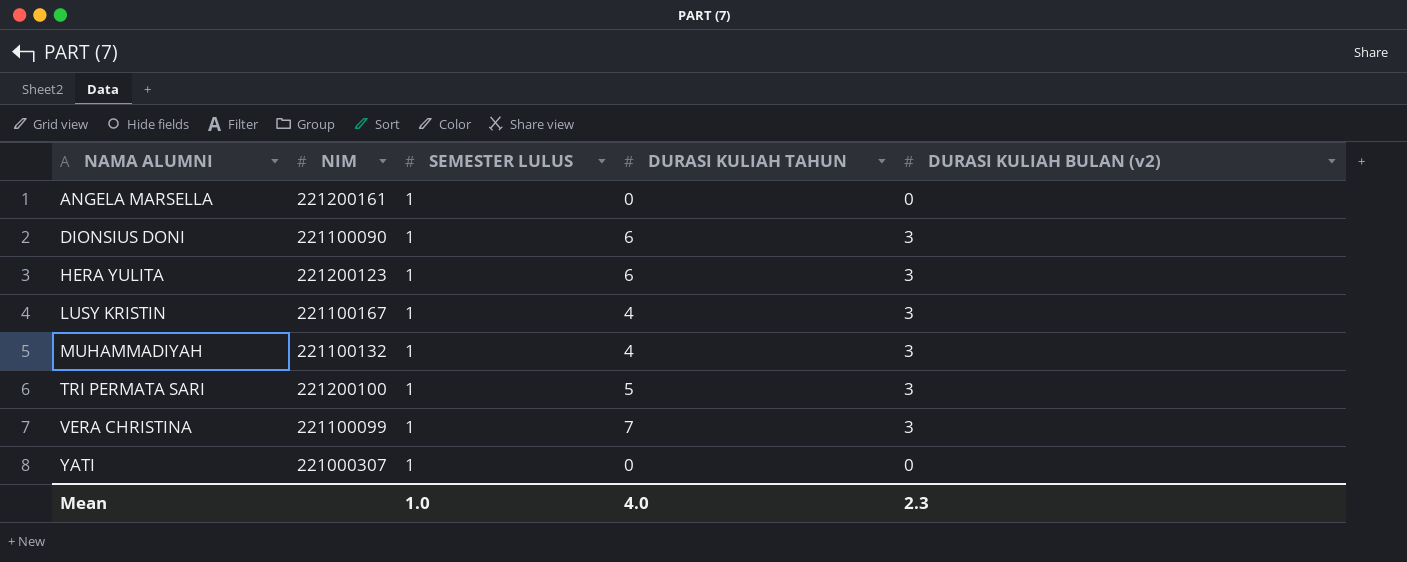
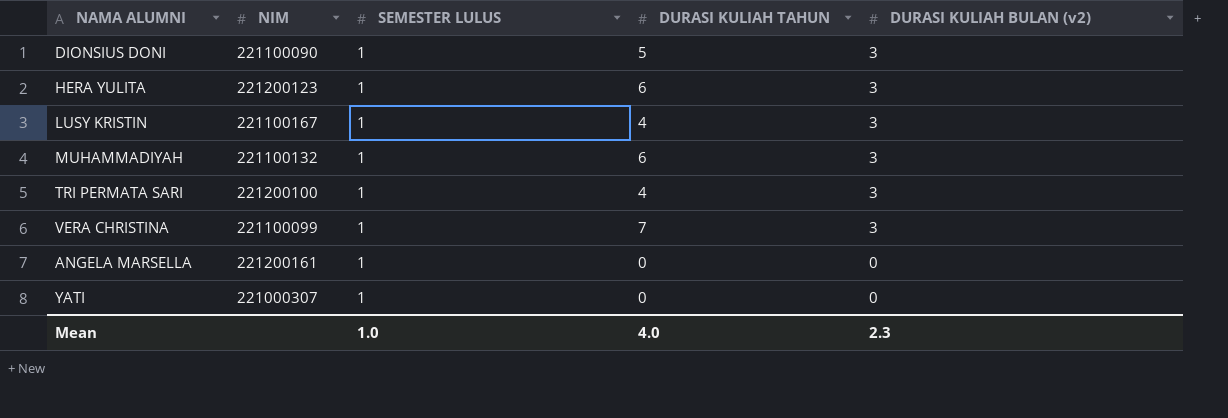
row order: NAMA ALUMNI ascending -> DURASI KULIAH BULAN (v2) descending
DIONSIUS DONI | DURASI KULIAH TAHUN: 6 -> 5
MUHAMMADIYAH | DURASI KULIAH TAHUN: 4 -> 6
TRI PERMATA SARI | DURASI KULIAH TAHUN: 5 -> 4

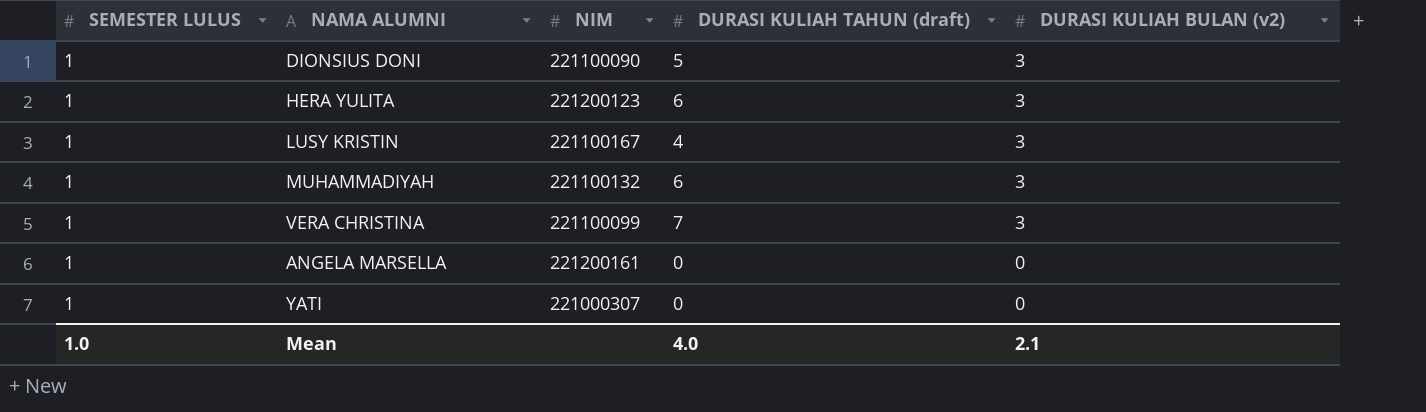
column SEMESTER LULUS | position: 3 -> 1
column name: DURASI KULIAH TAHUN -> DURASI KULIAH TAHUN (draft)
row TRI PERMATA SARI: 221200100 | 1 | 4 | 3 -> none
Mean | DURASI KULIAH BULAN (v2): 2.3 -> 2.1

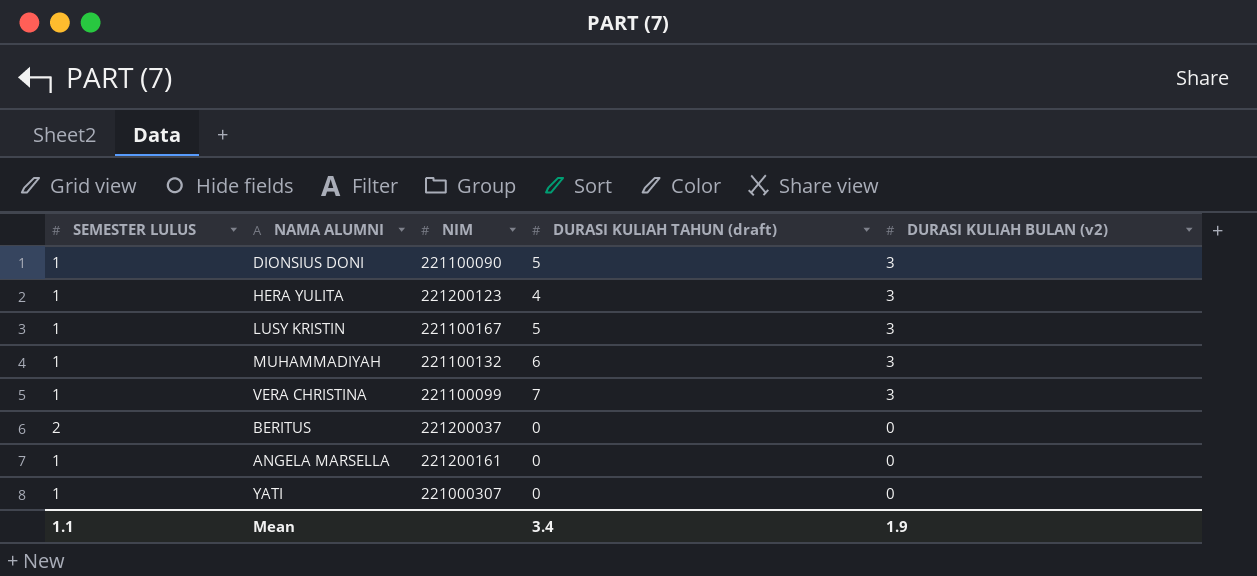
HERA YULITA | DURASI KULIAH TAHUN (draft): 6 -> 4
LUSY KRISTIN | DURASI KULIAH TAHUN (draft): 4 -> 5
row BERITUS: none -> 2 | 221200037 | 0 | 0
Mean | SEMESTER LULUS: 1.0 -> 1.1
Mean | DURASI KULIAH TAHUN (draft): 4.0 -> 3.4
Mean | DURASI KULIAH BULAN (v2): 2.1 -> 1.9

